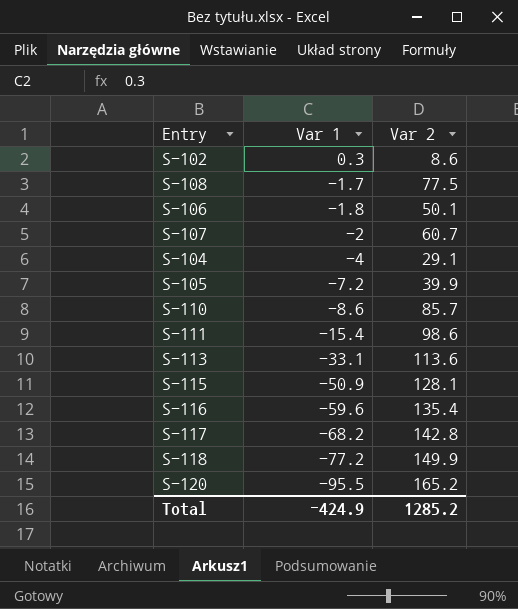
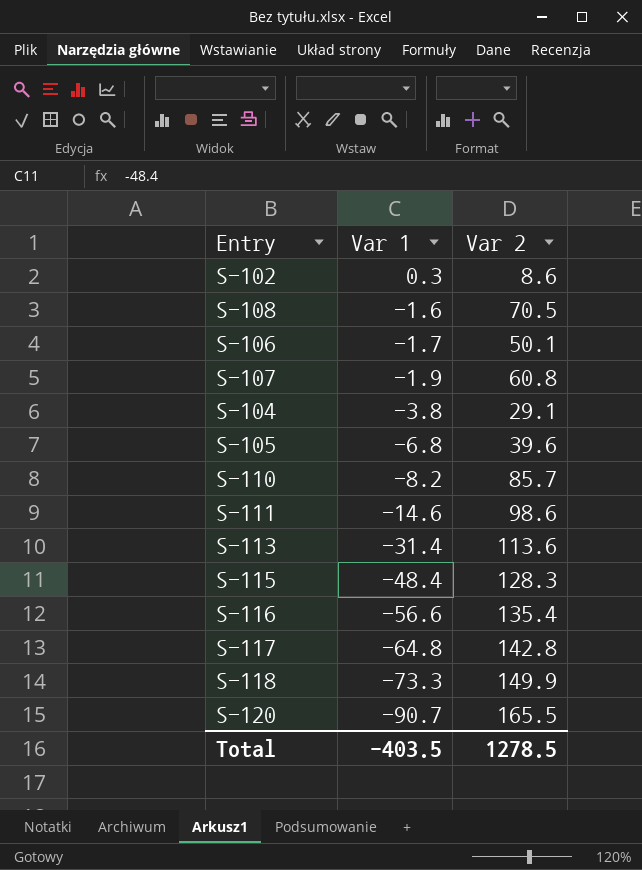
S-108 | Var 1: -1.7 -> -1.6
S-108 | Var 2: 77.5 -> 70.5
S-106 | Var 1: -1.8 -> -1.7
S-107 | Var 1: -2 -> -1.9
S-107 | Var 2: 60.7 -> 60.8
S-104 | Var 1: -4 -> -3.8
S-105 | Var 1: -7.2 -> -6.8
S-105 | Var 2: 39.9 -> 39.6
S-110 | Var 1: -8.6 -> -8.2
S-111 | Var 1: -15.4 -> -14.6
S-113 | Var 1: -33.1 -> -31.4
S-115 | Var 1: -50.9 -> -48.4
S-115 | Var 2: 128.1 -> 128.3
S-116 | Var 1: -59.6 -> -56.6
S-117 | Var 1: -68.2 -> -64.8
S-118 | Var 1: -77.2 -> -73.3
S-120 | Var 1: -95.5 -> -90.7
S-120 | Var 2: 165.2 -> 165.5
Total | Var 1: -424.9 -> -403.5
Total | Var 2: 1285.2 -> 1278.5

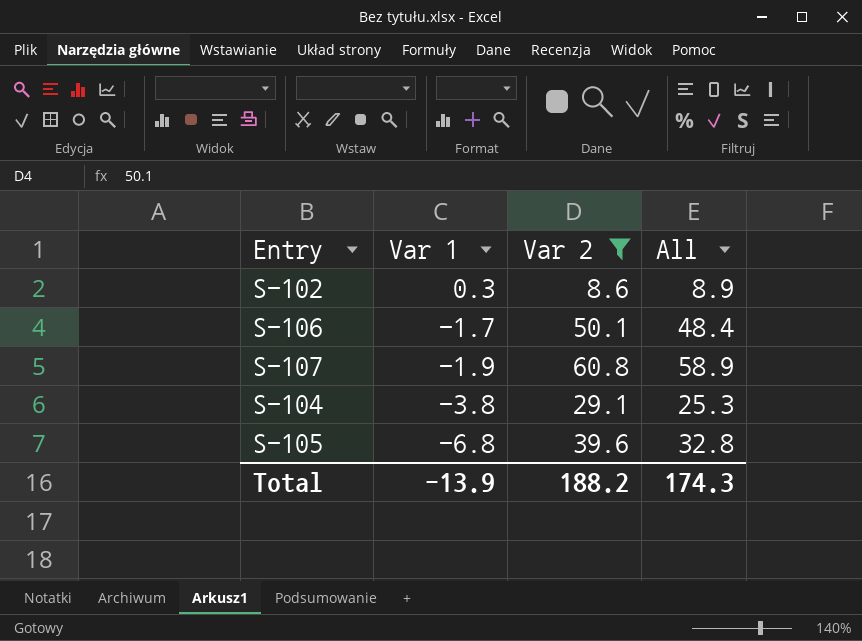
filter: none -> Var 2 <= 60.8
column All | formula: none -> [Var 1] + [Var 2]
Total | Var 1: -403.5 -> -13.9
Total | Var 2: 1278.5 -> 188.2

